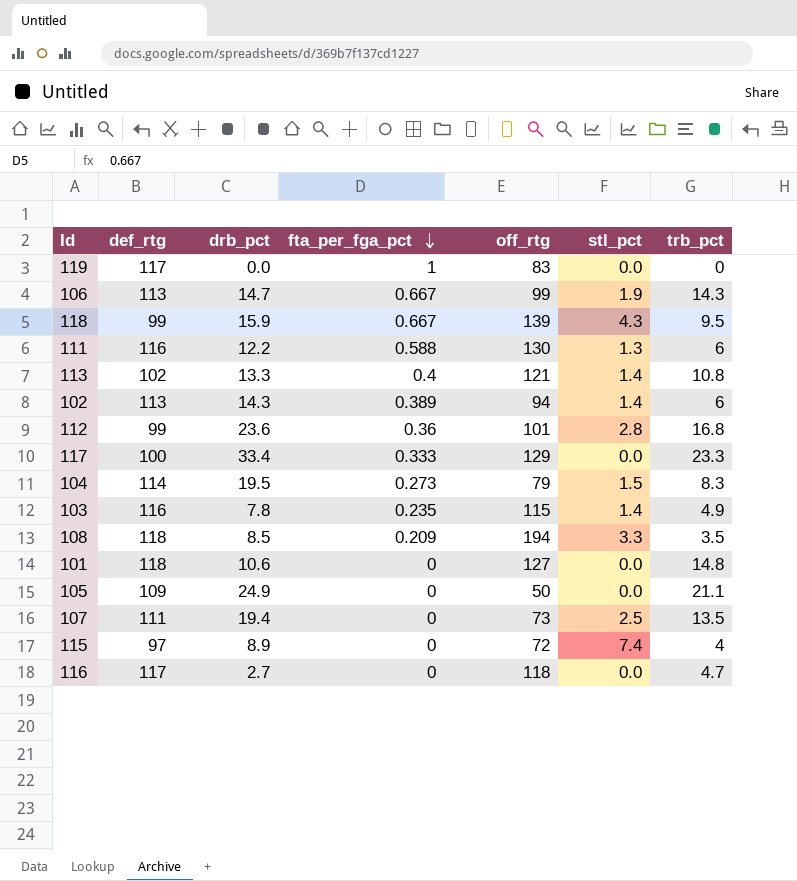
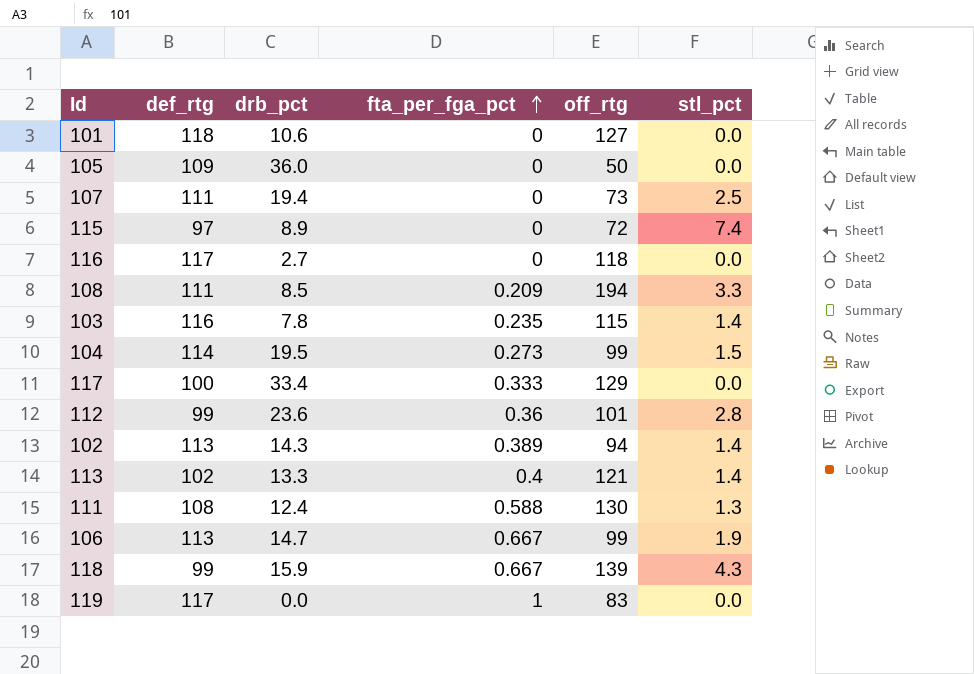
row order: fta_per_fga_pct descending -> fta_per_fga_pct ascending
column trb_pct | position: 7 -> none
105 | drb_pct: 24.9 -> 36.0
108 | def_rtg: 118 -> 111
104 | off_rtg: 79 -> 99
111 | def_rtg: 116 -> 108
111 | drb_pct: 12.2 -> 12.4

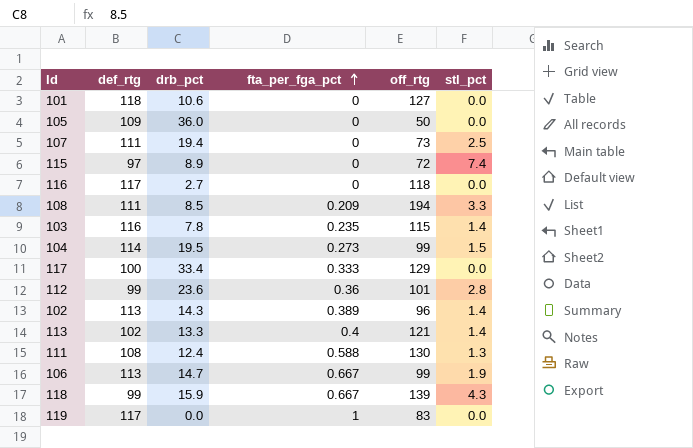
102 | off_rtg: 94 -> 96

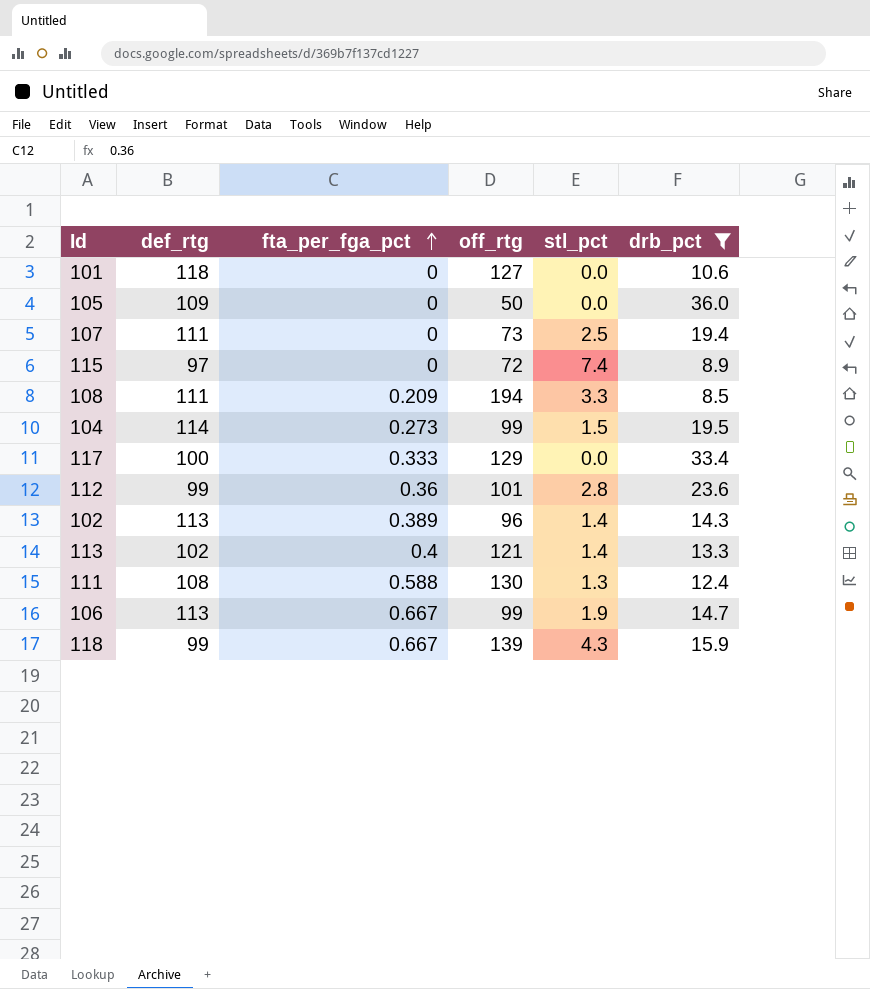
filter: none -> drb_pct >= 8.5
column drb_pct | position: 3 -> 6

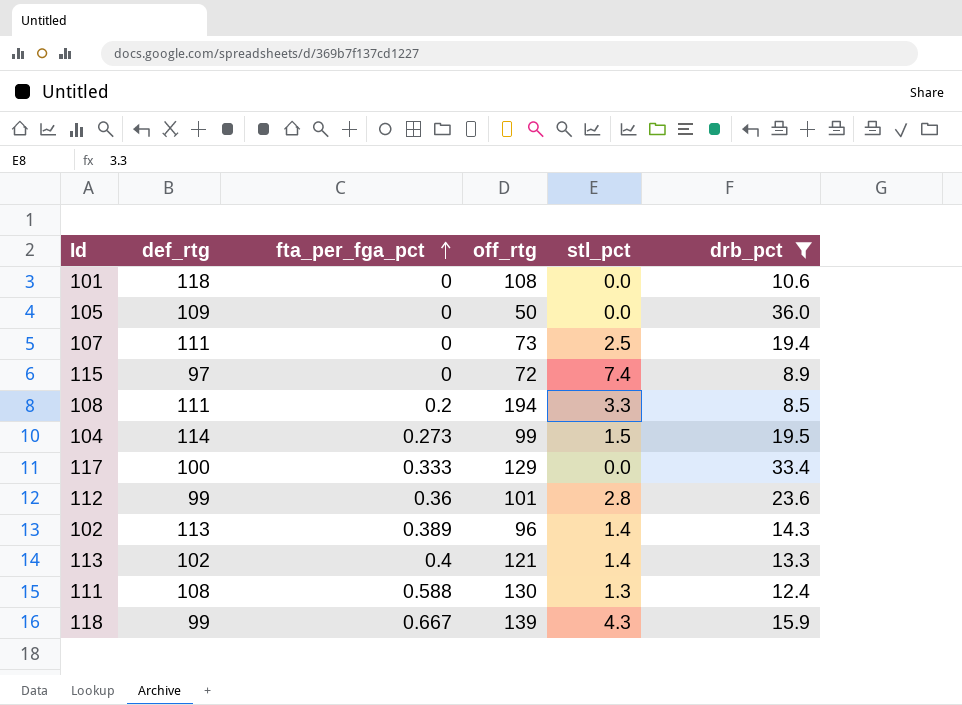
row 106: 113 | 0.667 | 99 | 1.9 | 14.7 -> none
101 | off_rtg: 127 -> 108
108 | fta_per_fga_pct: 0.209 -> 0.2

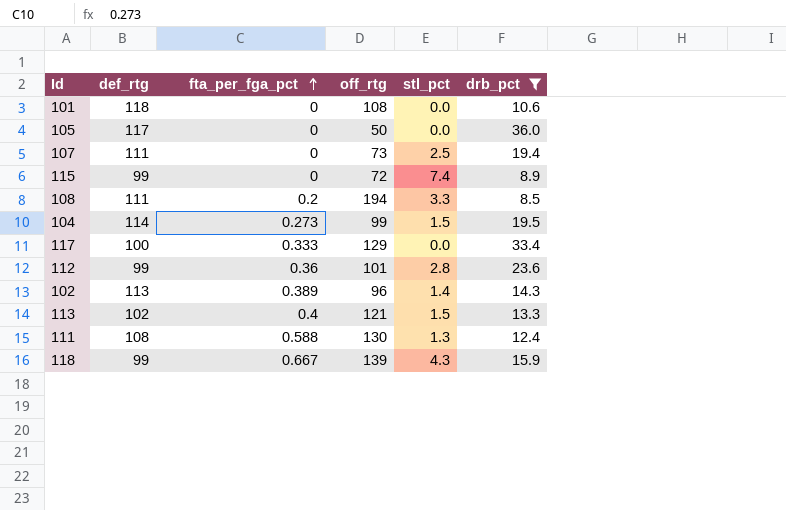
105 | def_rtg: 109 -> 117
115 | def_rtg: 97 -> 99
113 | stl_pct: 1.4 -> 1.5

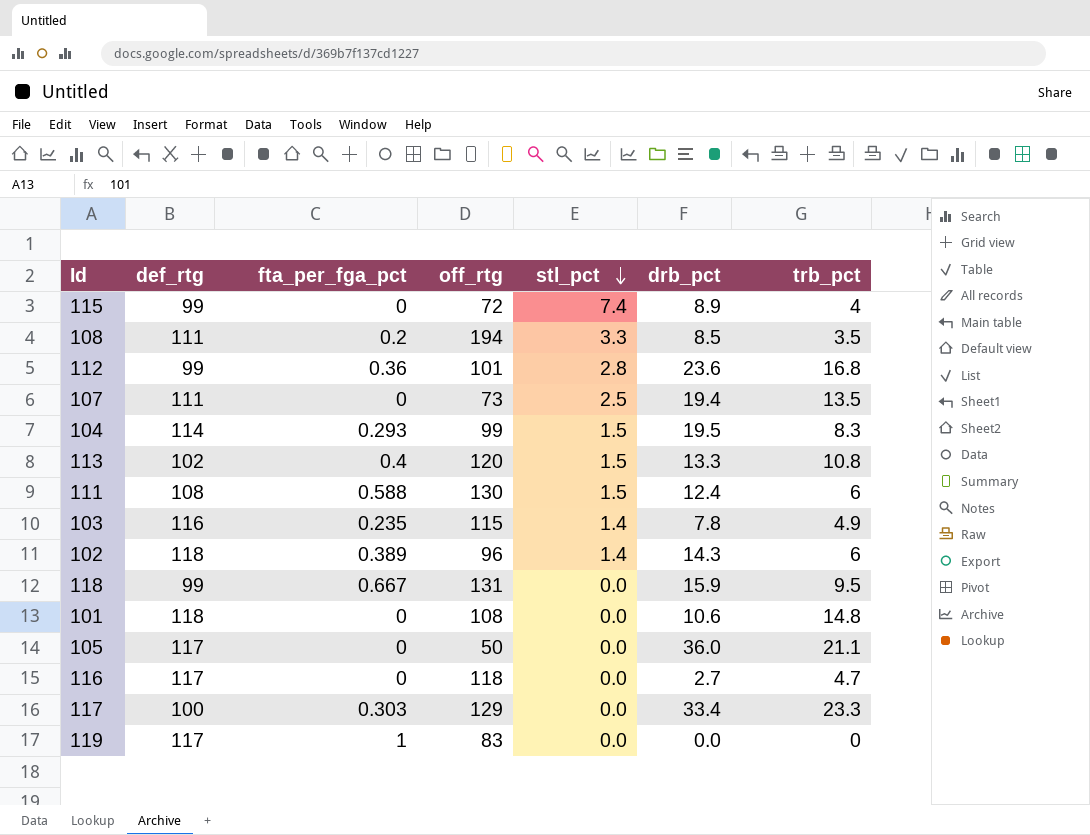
filter: drb_pct >= 8.5 -> none
row order: fta_per_fga_pct ascending -> stl_pct descending
column trb_pct | position: none -> 7
104 | fta_per_fga_pct: 0.273 -> 0.293
113 | off_rtg: 121 -> 120
111 | stl_pct: 1.3 -> 1.5
102 | def_rtg: 113 -> 118
118 | off_rtg: 139 -> 131
118 | stl_pct: 4.3 -> 0.0
117 | fta_per_fga_pct: 0.333 -> 0.303

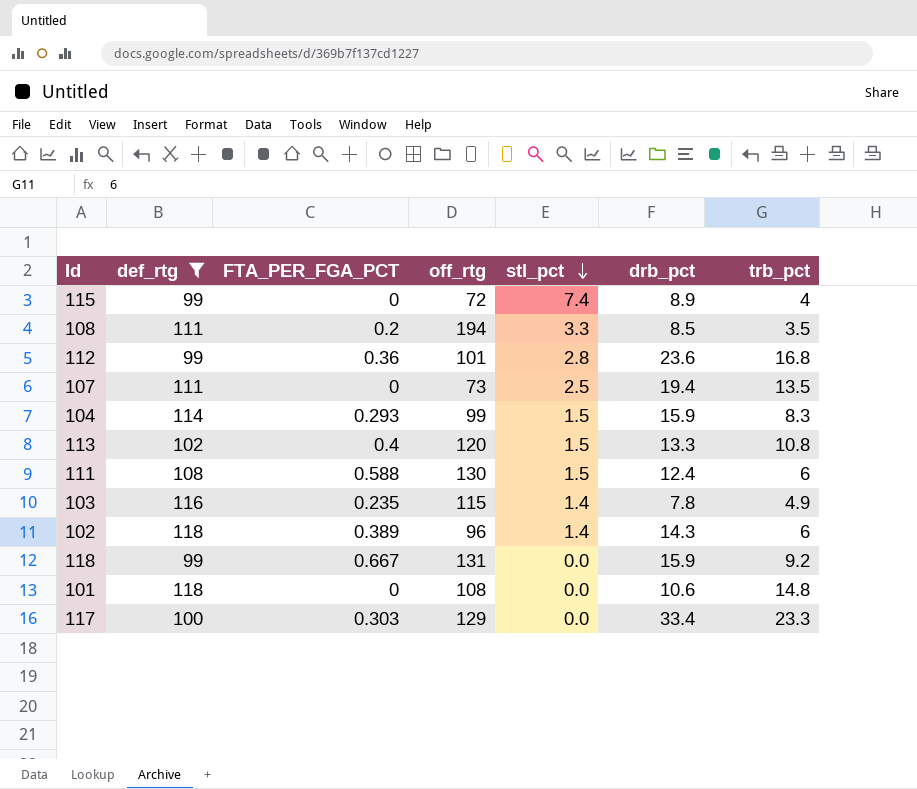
filter: none -> def_rtg != 117
column name: fta_per_fga_pct -> FTA_PER_FGA_PCT
104 | drb_pct: 19.5 -> 15.9
118 | trb_pct: 9.5 -> 9.2

